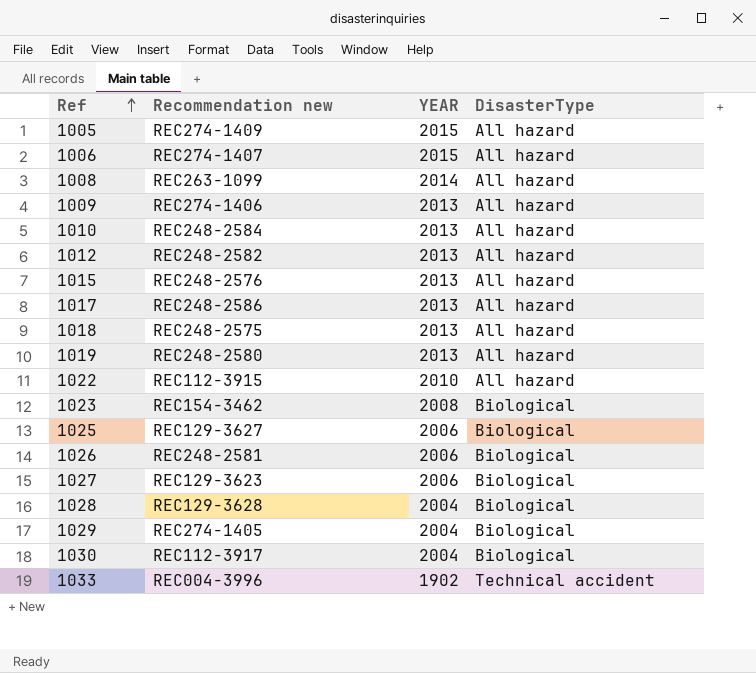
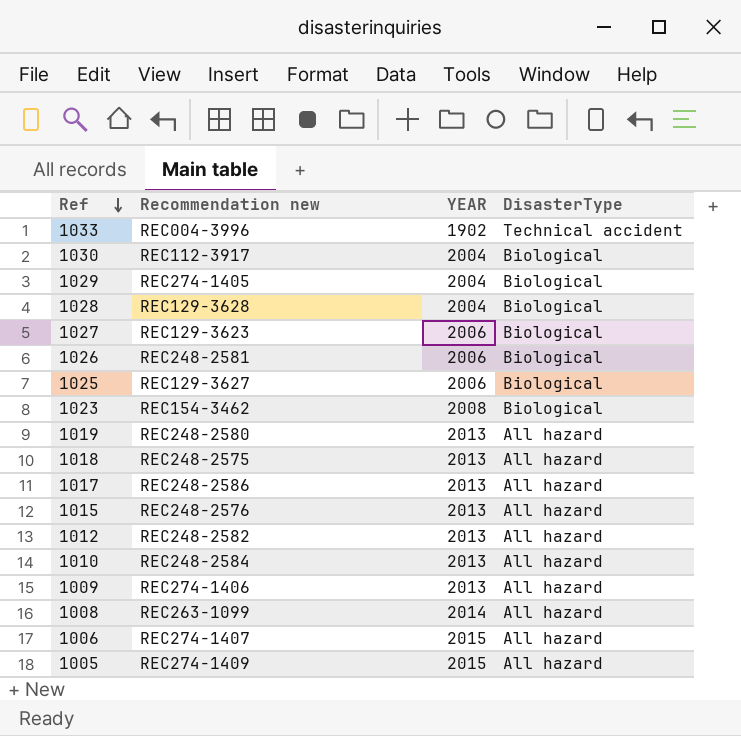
row order: Ref ascending -> Ref descending
row 1022: REC112-3915 | 2010 | All hazard -> none

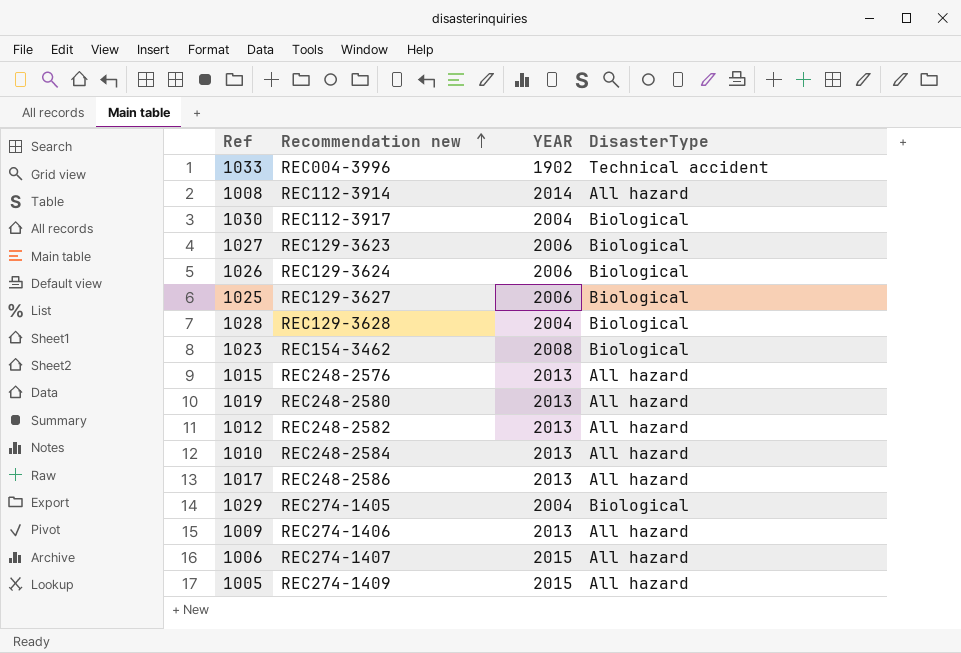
row order: Ref descending -> Recommendation new ascending
row 1018: REC248-2575 | 2013 | All hazard -> none
1008 | Recommendation new: REC263-1099 -> REC112-3914
1026 | Recommendation new: REC248-2581 -> REC129-3624

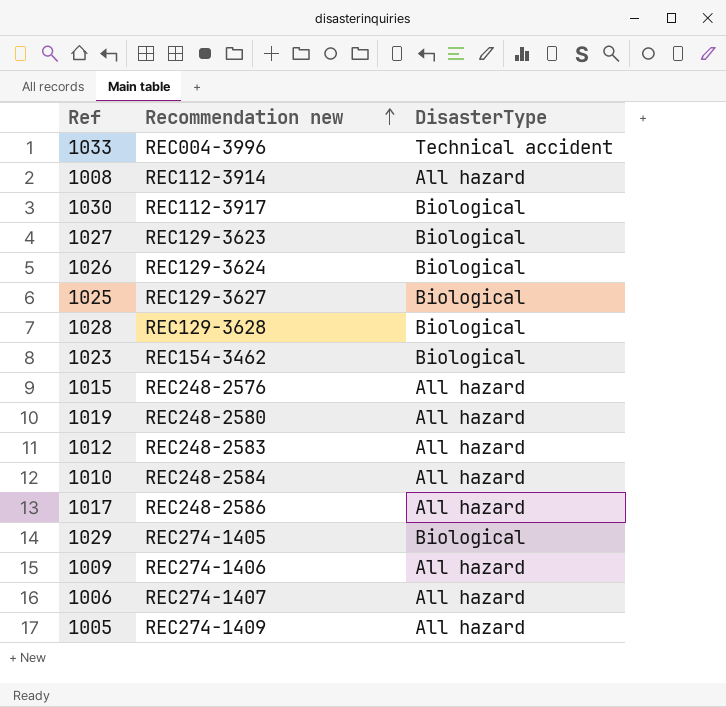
column YEAR | position: 3 -> none
1012 | Recommendation new: REC248-2582 -> REC248-2583

